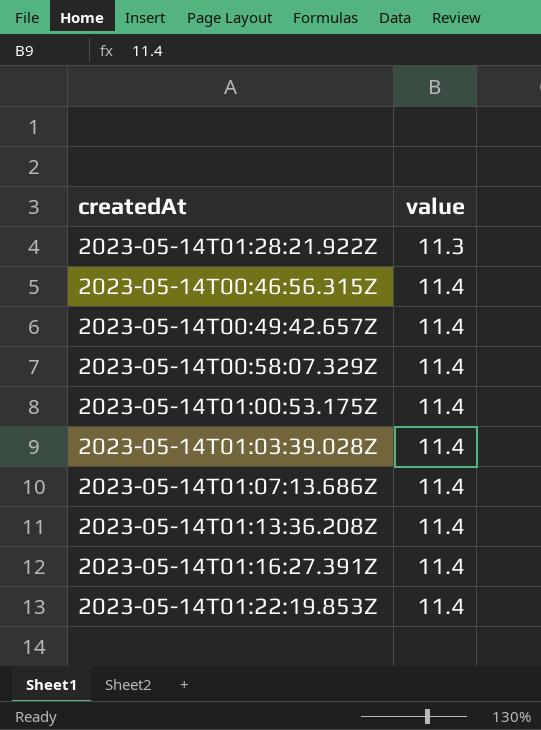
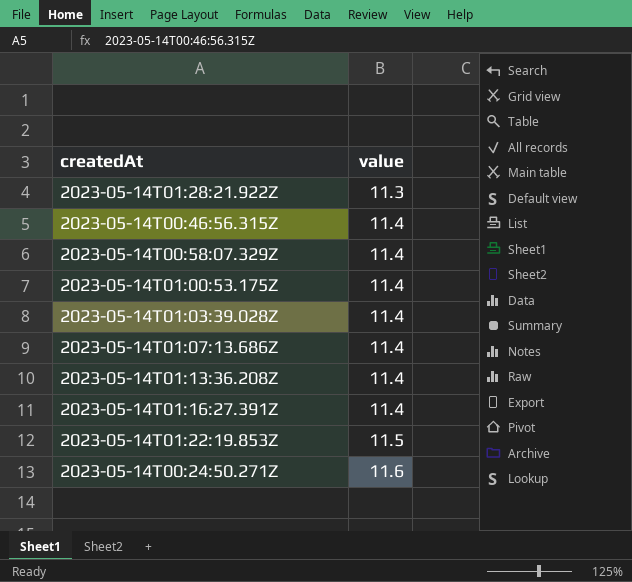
row 2023-05-14T00:49:42.657Z: 11.4 -> none
2023-05-14T01:22:19.853Z | value: 11.4 -> 11.5
row 2023-05-14T00:24:50.271Z: none -> 11.6

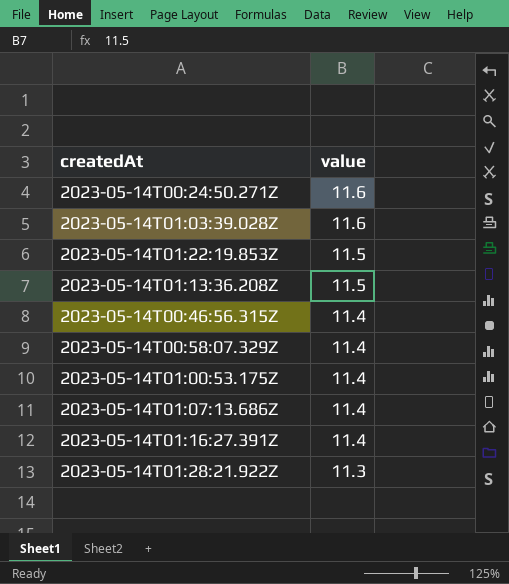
row order: value ascending -> value descending
2023-05-14T01:03:39.028Z | value: 11.4 -> 11.6
2023-05-14T01:13:36.208Z | value: 11.4 -> 11.5

